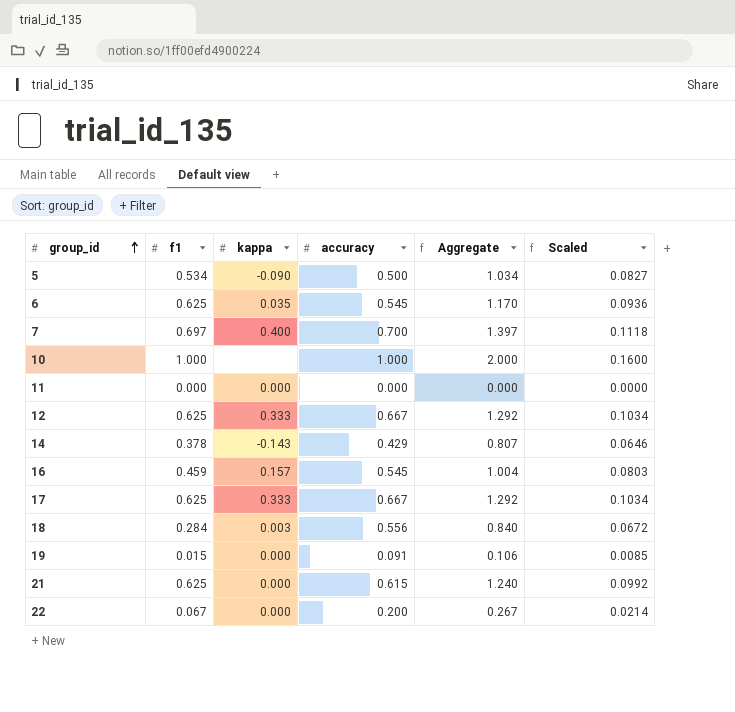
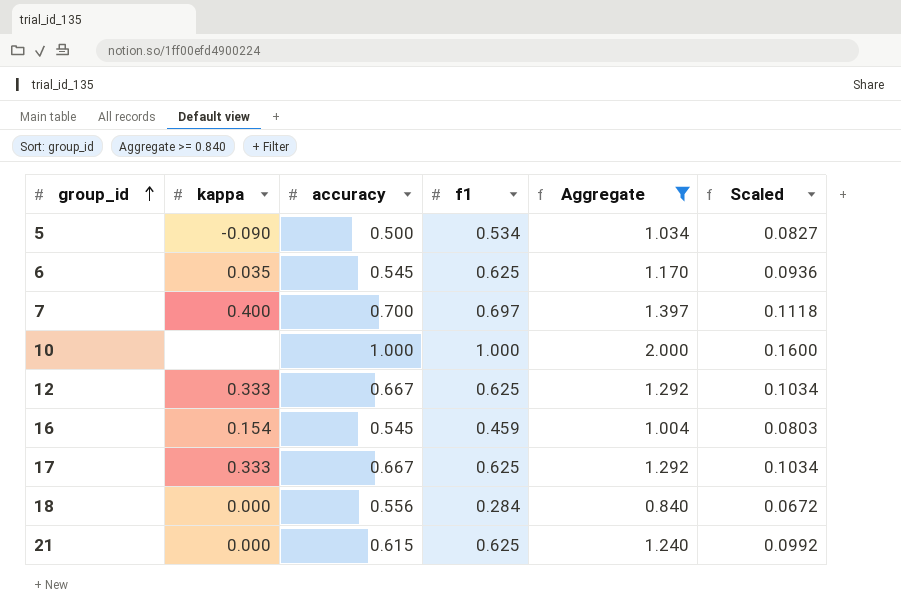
filter: none -> Aggregate >= 0.840
column f1 | position: 2 -> 4
16 | kappa: 0.157 -> 0.154
18 | kappa: 0.003 -> 0.000

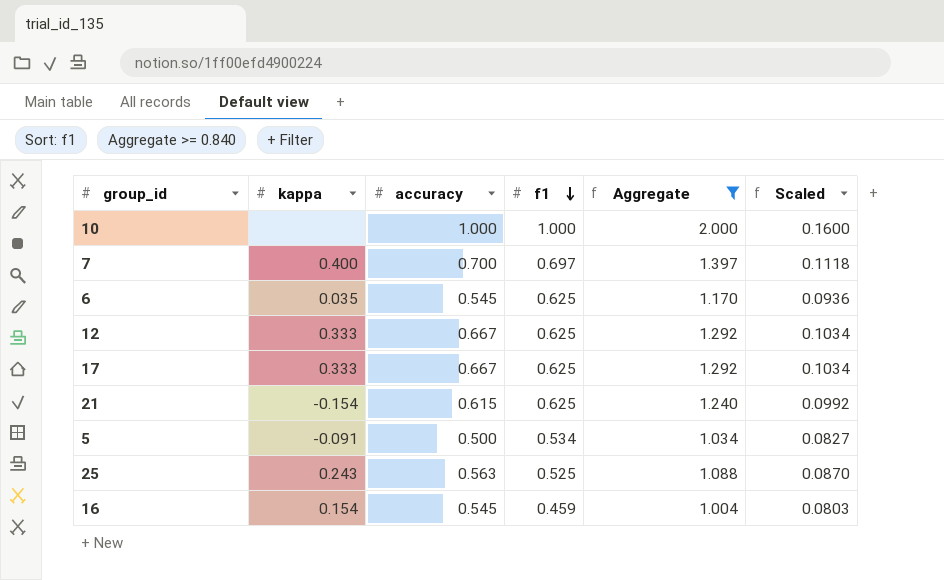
row order: group_id ascending -> f1 descending
row 18: 0.000 | 0.556 | 0.284 | 0.840 | 0.0672 -> none
21 | kappa: 0.000 -> -0.154
5 | kappa: -0.090 -> -0.091
row 25: none -> 0.243 | 0.563 | 0.525 | 1.088 | 0.0870

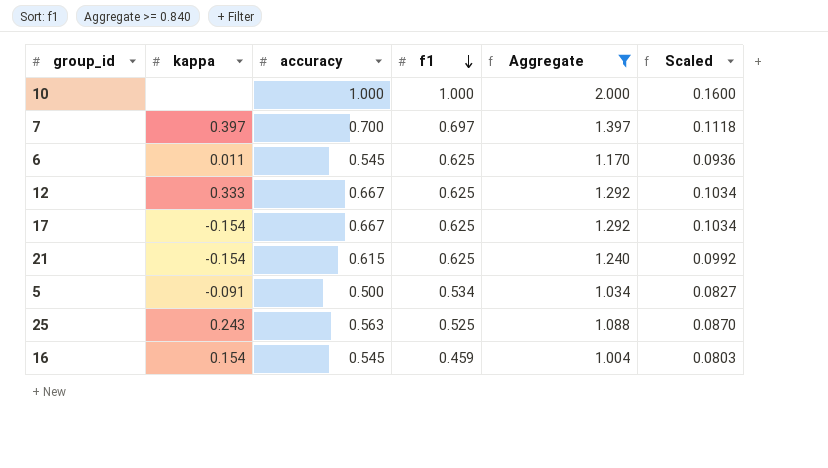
7 | kappa: 0.400 -> 0.397
6 | kappa: 0.035 -> 0.011
17 | kappa: 0.333 -> -0.154

